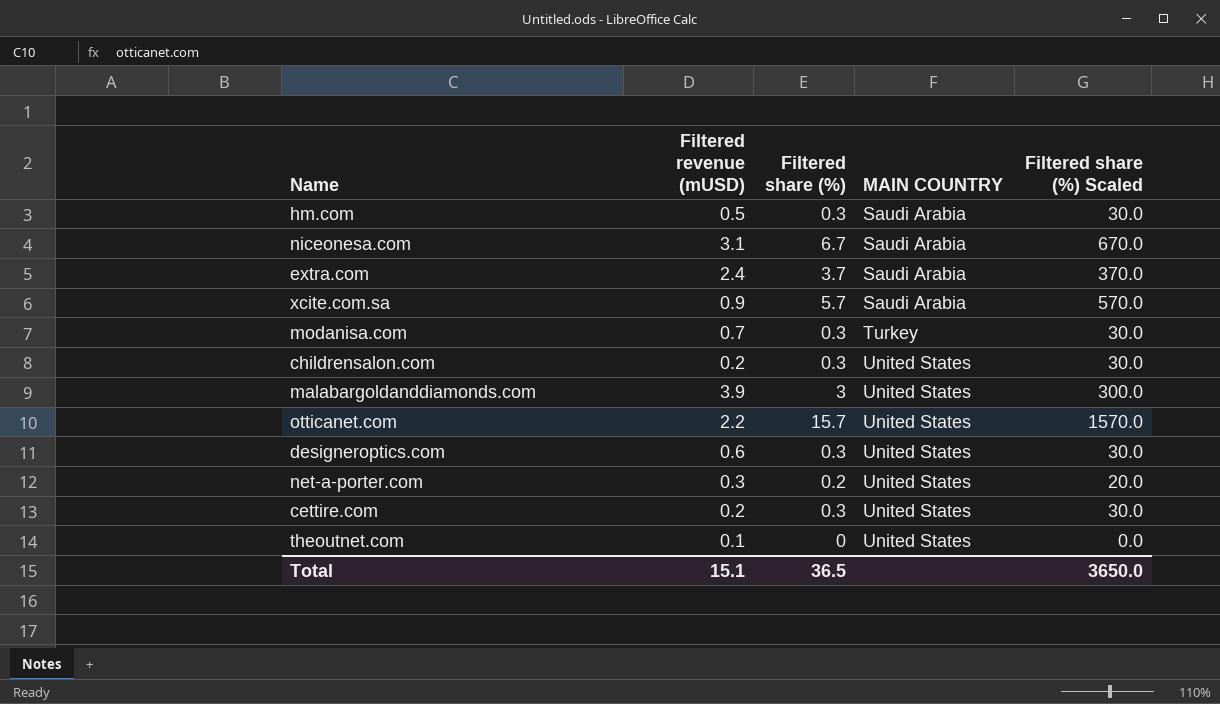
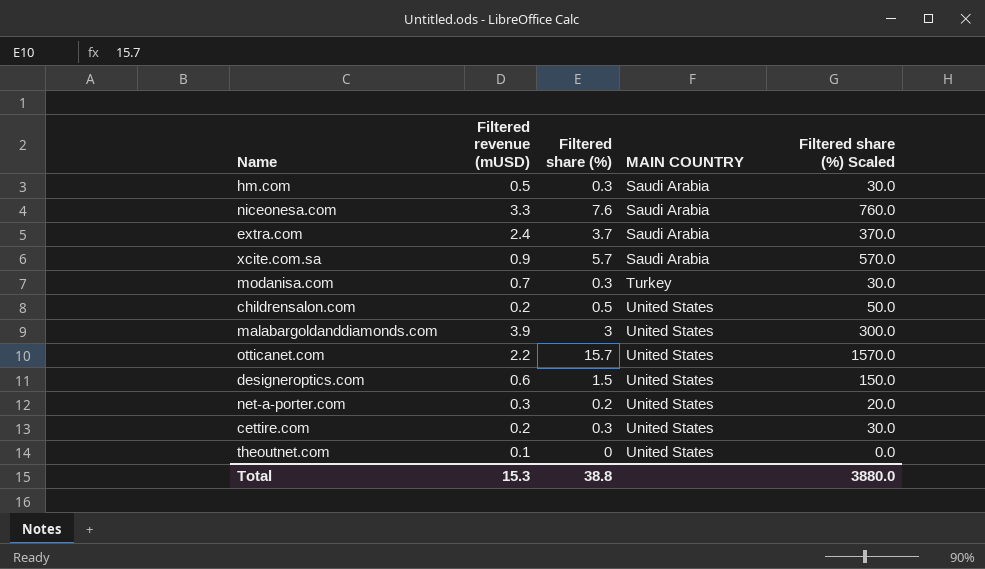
niceonesa.com | Filtered revenue (mUSD): 3.1 -> 3.3
niceonesa.com | Filtered share (%): 6.7 -> 7.6
niceonesa.com | Filtered share (%) Scaled: 670.0 -> 760.0
childrensalon.com | Filtered share (%): 0.3 -> 0.5
childrensalon.com | Filtered share (%) Scaled: 30.0 -> 50.0
designeroptics.com | Filtered share (%): 0.3 -> 1.5
designeroptics.com | Filtered share (%) Scaled: 30.0 -> 150.0
Total | Filtered revenue (mUSD): 15.1 -> 15.3
Total | Filtered share (%): 36.5 -> 38.8
Total | Filtered share (%) Scaled: 3650.0 -> 3880.0

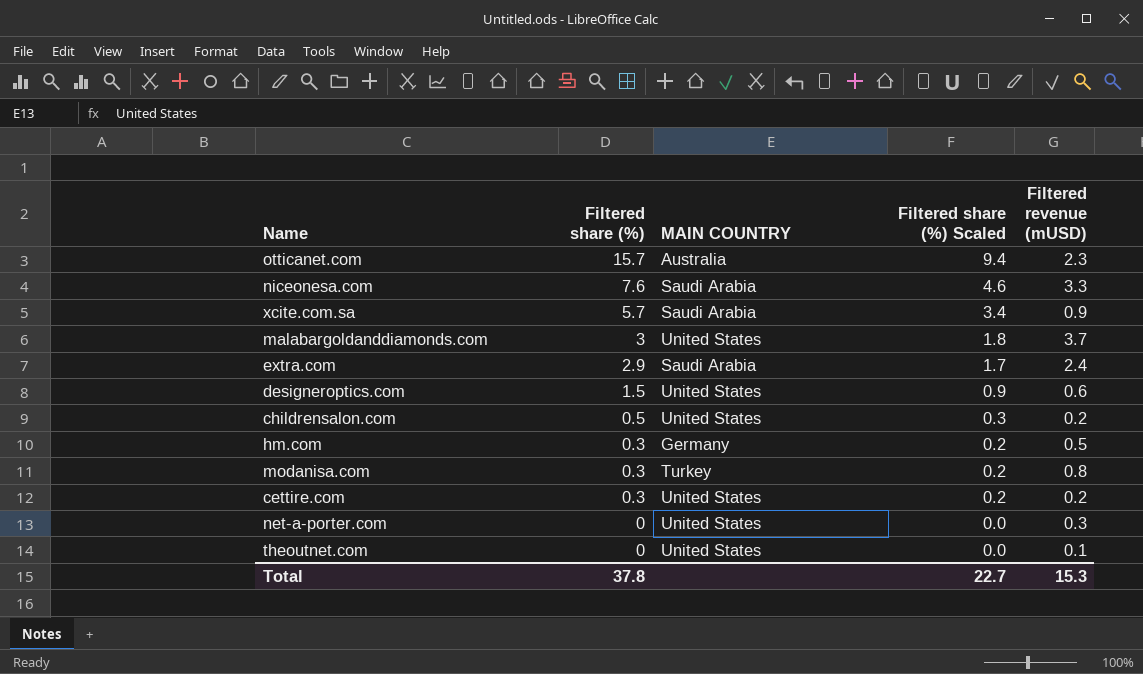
row order: MAIN COUNTRY ascending -> Filtered share (%) descending
column Filtered share (%) Scaled | formula: [Filtered share (%)] * 100 -> [Filtered share (%)] * 0.6
column Filtered revenue (mUSD) | position: 2 -> 5
otticanet.com | MAIN COUNTRY: United States -> Australia
otticanet.com | Filtered revenue (mUSD): 2.2 -> 2.3
malabargoldanddiamonds.com | Filtered revenue (mUSD): 3.9 -> 3.7
extra.com | Filtered share (%): 3.7 -> 2.9
hm.com | MAIN COUNTRY: Saudi Arabia -> Germany
modanisa.com | Filtered revenue (mUSD): 0.7 -> 0.8
net-a-porter.com | Filtered share (%): 0.2 -> 0
Total | Filtered share (%): 38.8 -> 37.8
Total | Filtered share (%) Scaled: 3880.0 -> 22.7

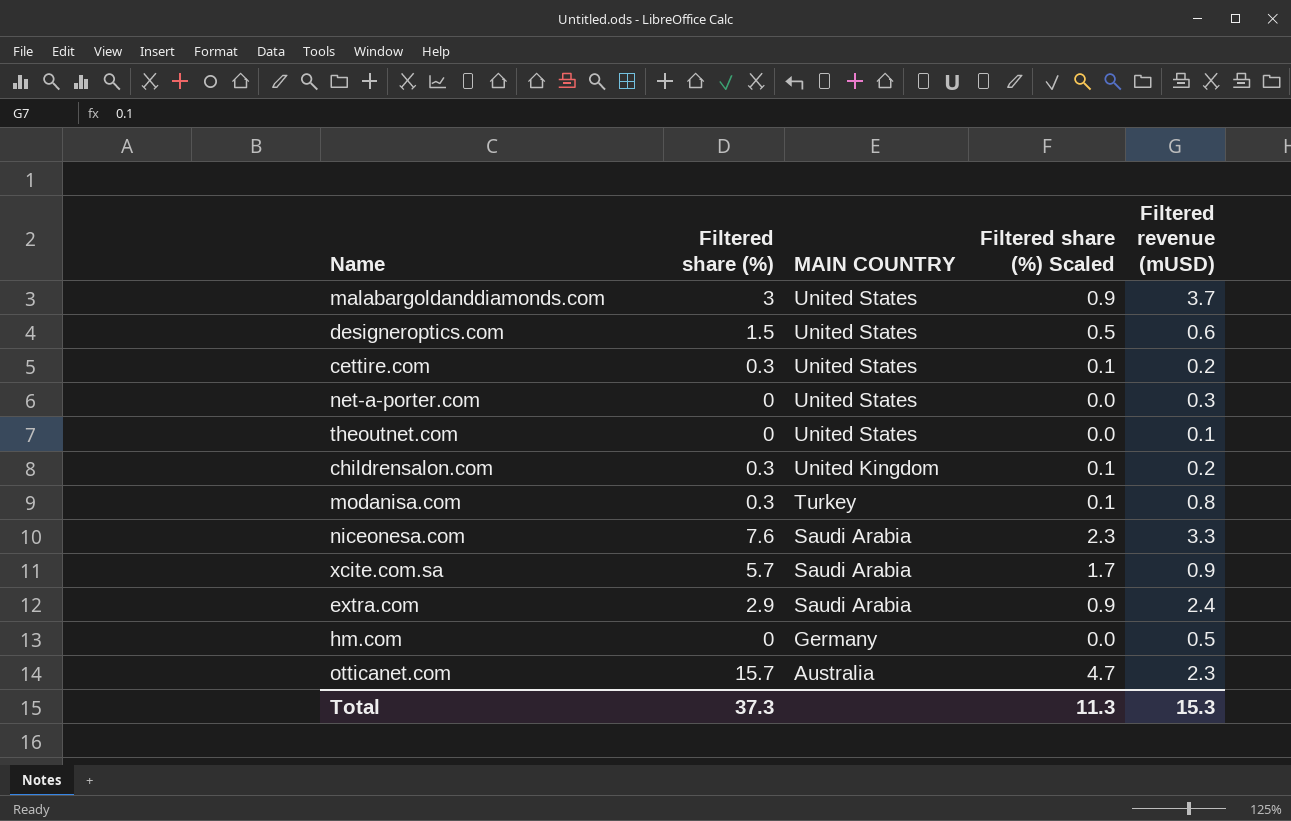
row order: Filtered share (%) descending -> MAIN COUNTRY descending
column Filtered share (%) Scaled | formula: [Filtered share (%)] * 0.6 -> [Filtered share (%)] * 0.3
childrensalon.com | Filtered share (%): 0.5 -> 0.3
childrensalon.com | MAIN COUNTRY: United States -> United Kingdom
hm.com | Filtered share (%): 0.3 -> 0
Total | Filtered share (%): 37.8 -> 37.3
Total | Filtered share (%) Scaled: 22.7 -> 11.3

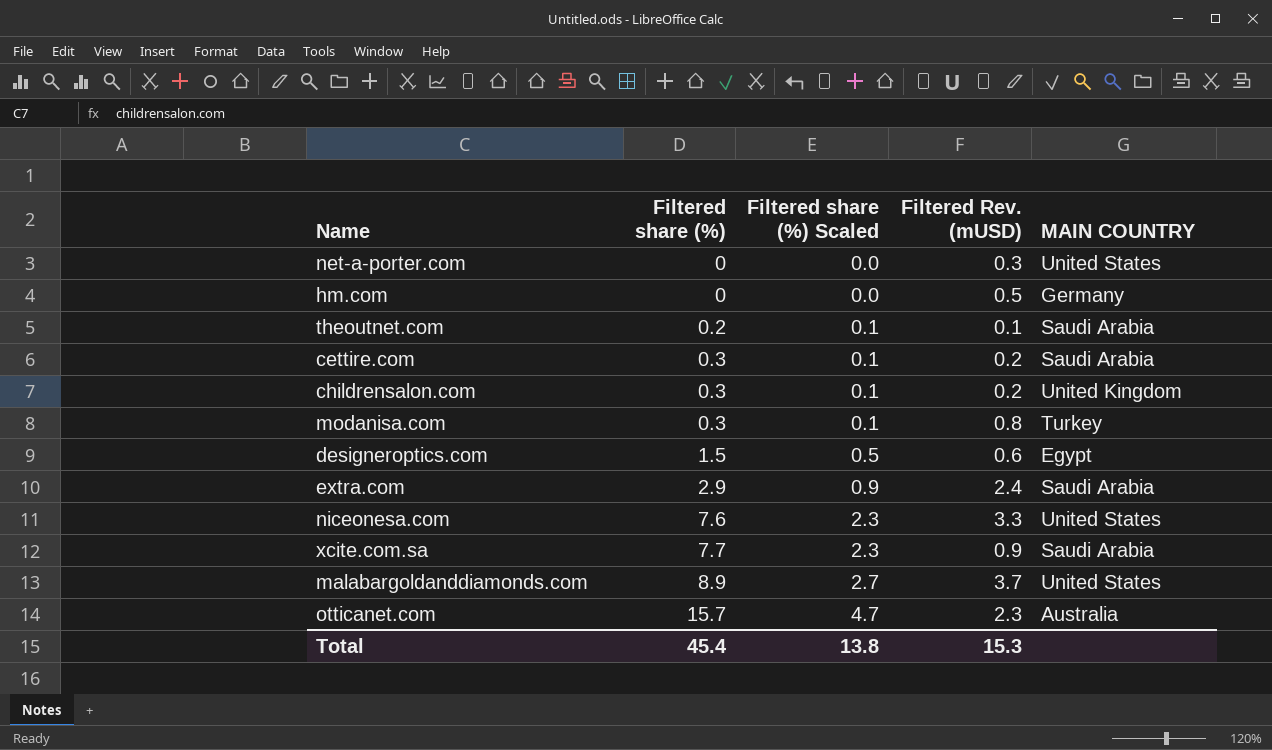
row order: MAIN COUNTRY descending -> Filtered share (%) ascending
column name: Filtered revenue (mUSD) -> Filtered Rev. (mUSD)
column MAIN COUNTRY | position: 3 -> 5
theoutnet.com | Filtered share (%): 0 -> 0.2
theoutnet.com | Filtered share (%) Scaled: 0.0 -> 0.1
theoutnet.com | MAIN COUNTRY: United States -> Saudi Arabia
cettire.com | MAIN COUNTRY: United States -> Saudi Arabia
designeroptics.com | MAIN COUNTRY: United States -> Egypt
niceonesa.com | MAIN COUNTRY: Saudi Arabia -> United States
xcite.com.sa | Filtered share (%): 5.7 -> 7.7
xcite.com.sa | Filtered share (%) Scaled: 1.7 -> 2.3
malabargoldanddiamonds.com | Filtered share (%): 3 -> 8.9
malabargoldanddiamonds.com | Filtered share (%) Scaled: 0.9 -> 2.7
Total | Filtered share (%): 37.3 -> 45.4
Total | Filtered share (%) Scaled: 11.3 -> 13.8

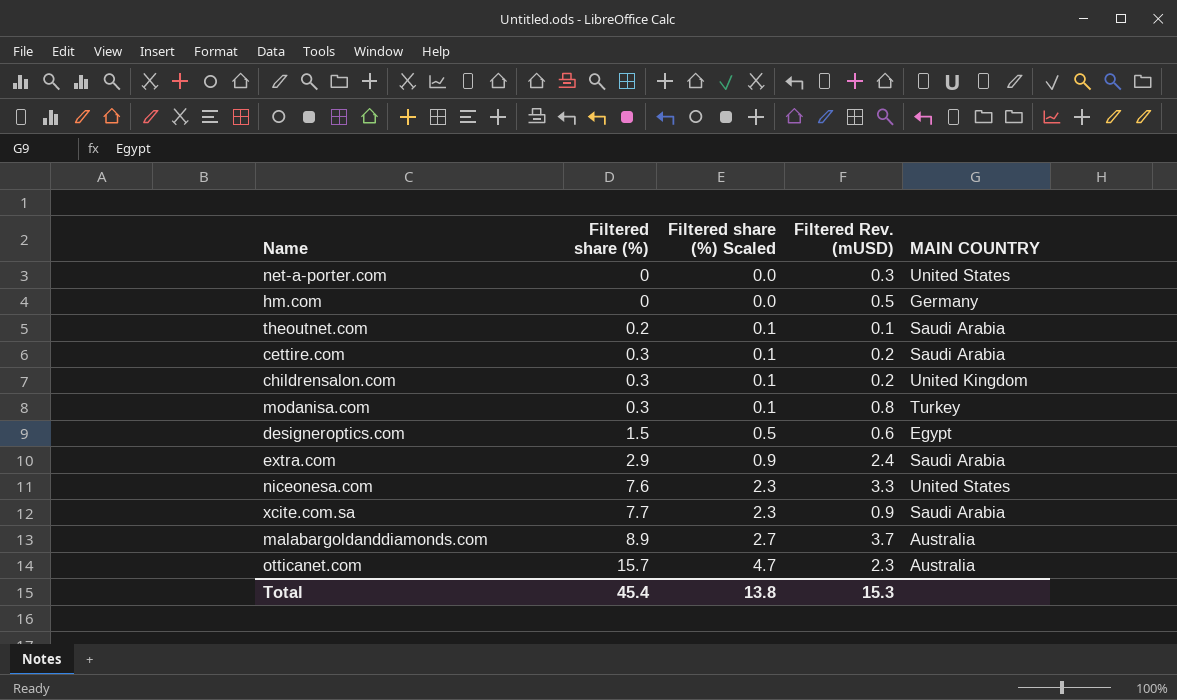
malabargoldanddiamonds.com | MAIN COUNTRY: United States -> Australia

